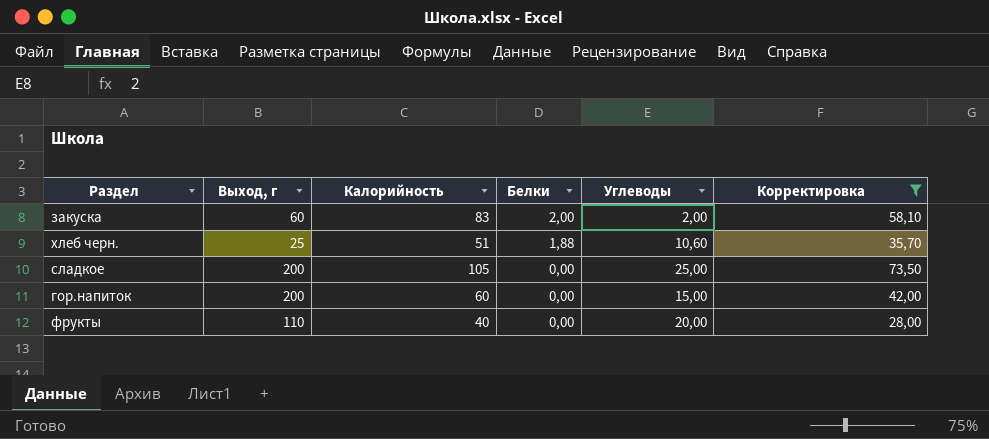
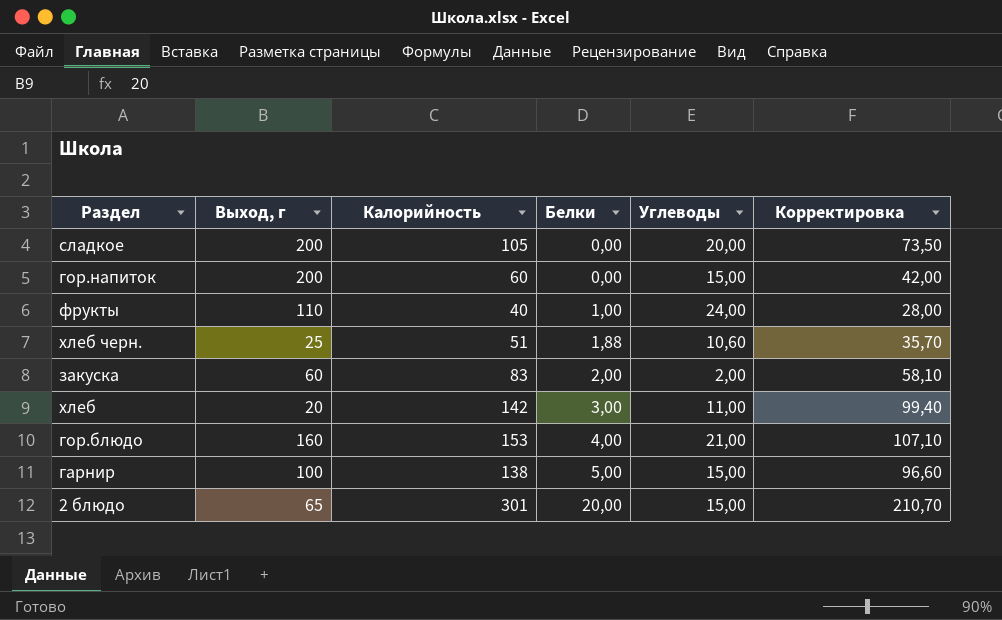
filter: Корректировка <= 73,50 -> none
row order: Белки descending -> Белки ascending
сладкое | Углеводы: 25,00 -> 20,00
фрукты | Белки: 0,00 -> 1,00
фрукты | Углеводы: 20,00 -> 24,00

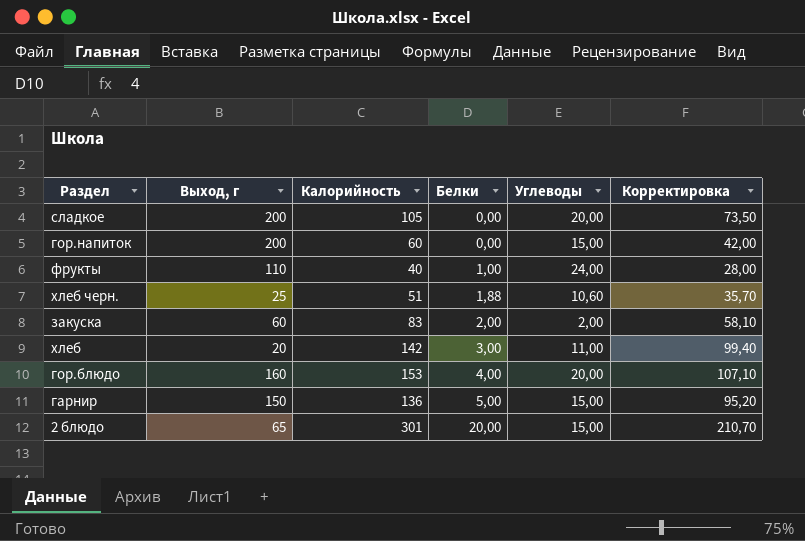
гор.блюдо | Углеводы: 21,00 -> 20,00
гарнир | Выход, г: 100 -> 150
гарнир | Калорийность: 138 -> 136
гарнир | Корректировка: 96,60 -> 95,20

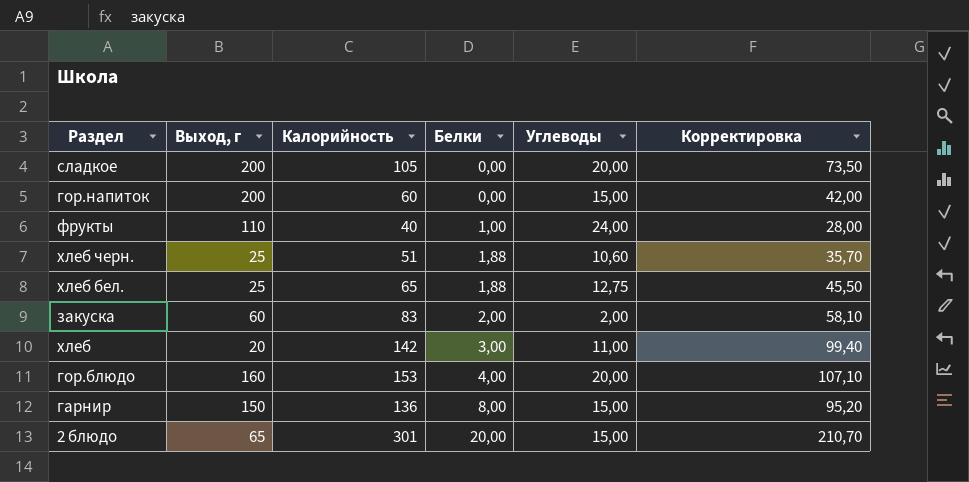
row хлеб бел.: none -> 25 | 65 | 1,88 | 12,75 | 45,50
гарнир | Белки: 5,00 -> 8,00

